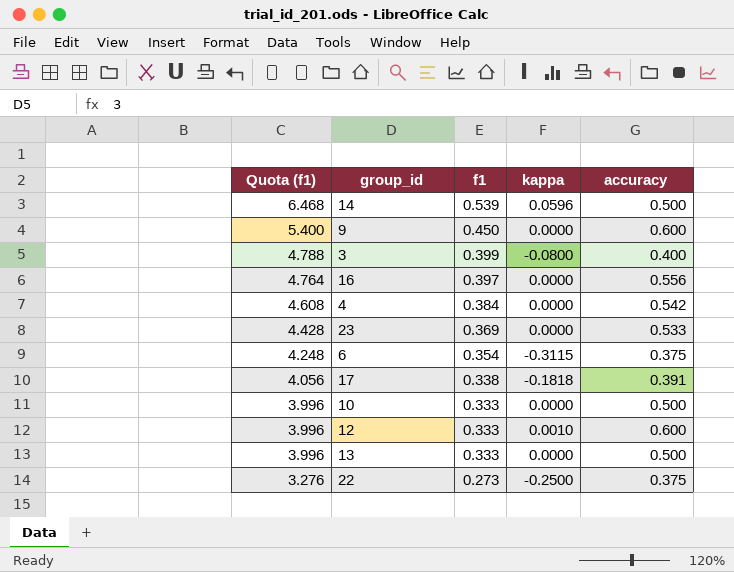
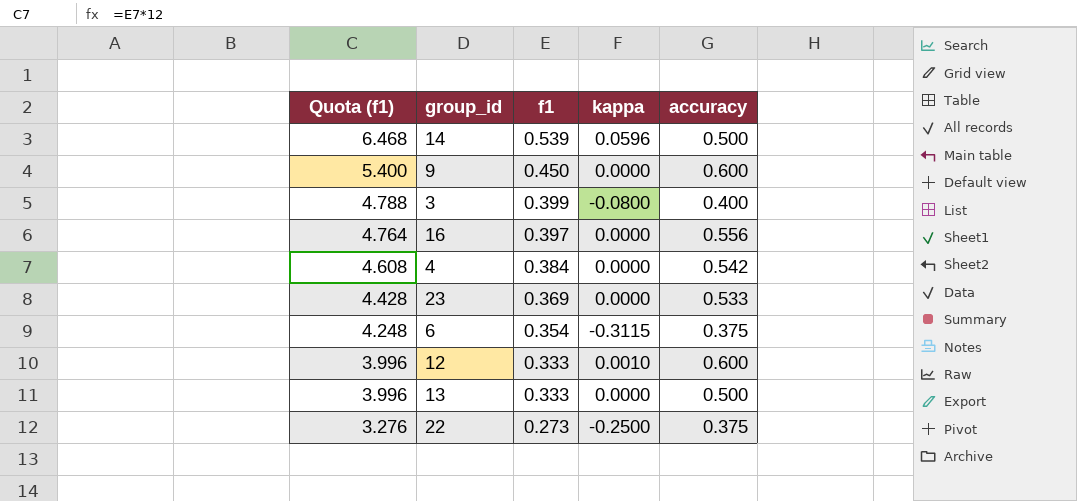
row 17: 4.056 | 0.338 | -0.1818 | 0.391 -> none
row 10: 3.996 | 0.333 | 0.0000 | 0.500 -> none

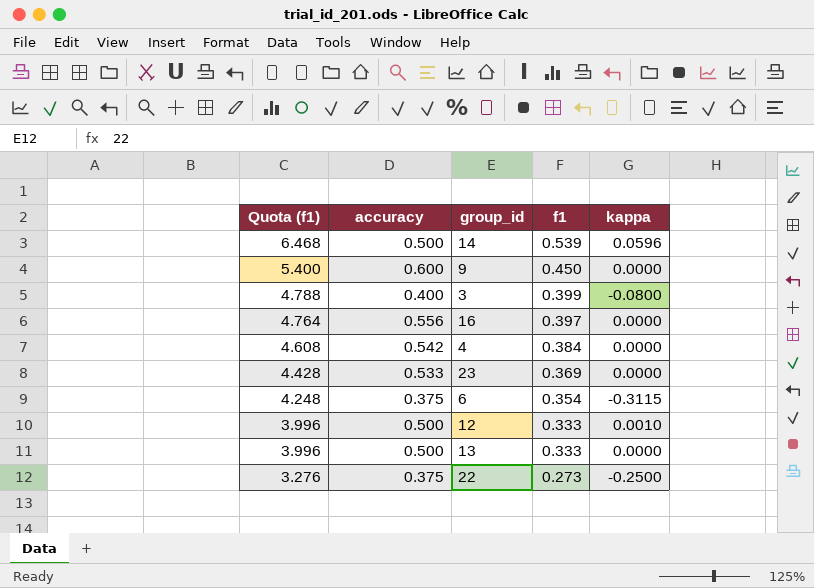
column accuracy | position: 5 -> 2
12 | accuracy: 0.600 -> 0.500

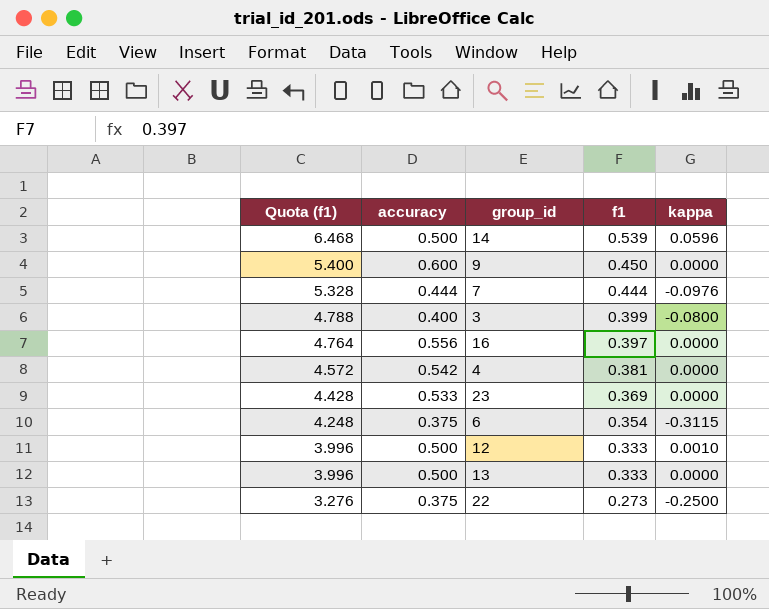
row 7: none -> 5.328 | 0.444 | 0.444 | -0.0976
4 | Quota (f1): 4.608 -> 4.572
4 | f1: 0.384 -> 0.381

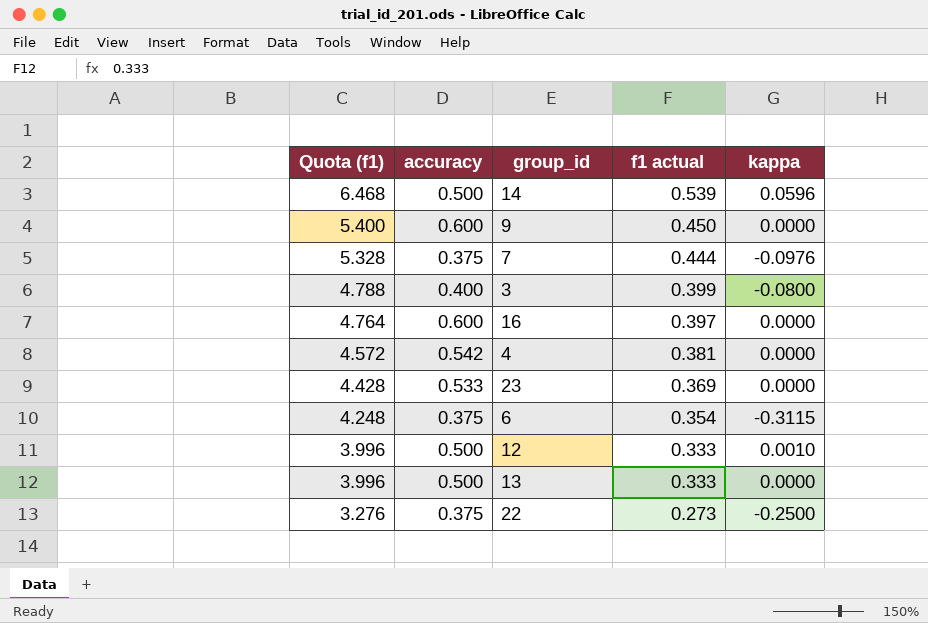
column name: f1 -> f1 actual
7 | accuracy: 0.444 -> 0.375
16 | accuracy: 0.556 -> 0.600

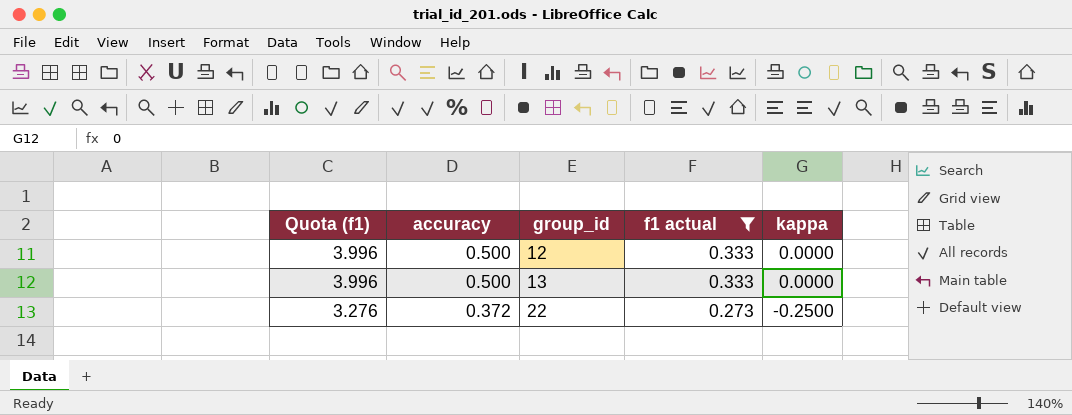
filter: none -> f1 actual <= 0.333
12 | kappa: 0.0010 -> 0.0000
22 | accuracy: 0.375 -> 0.372

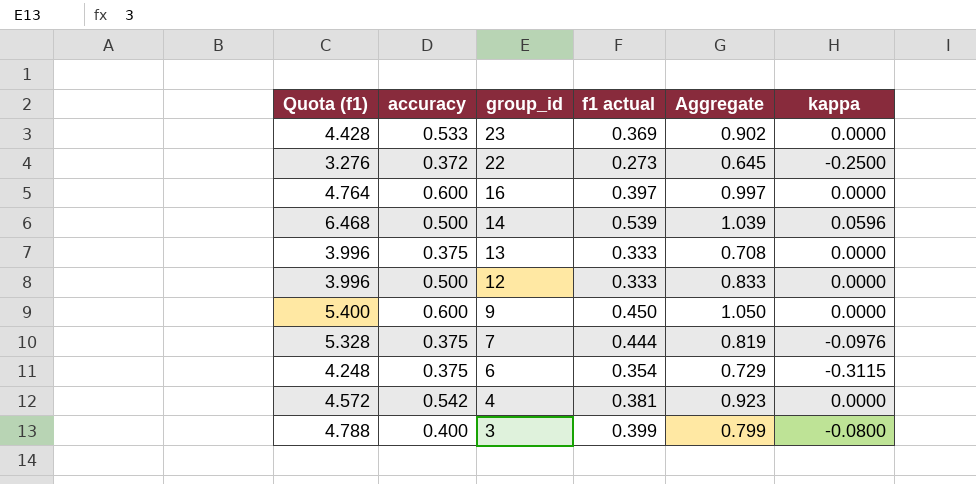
filter: f1 actual <= 0.333 -> none
row order: Quota (f1) descending -> group_id descending
column Aggregate | formula: none -> [accuracy] + [f1 actual]
13 | accuracy: 0.500 -> 0.375

